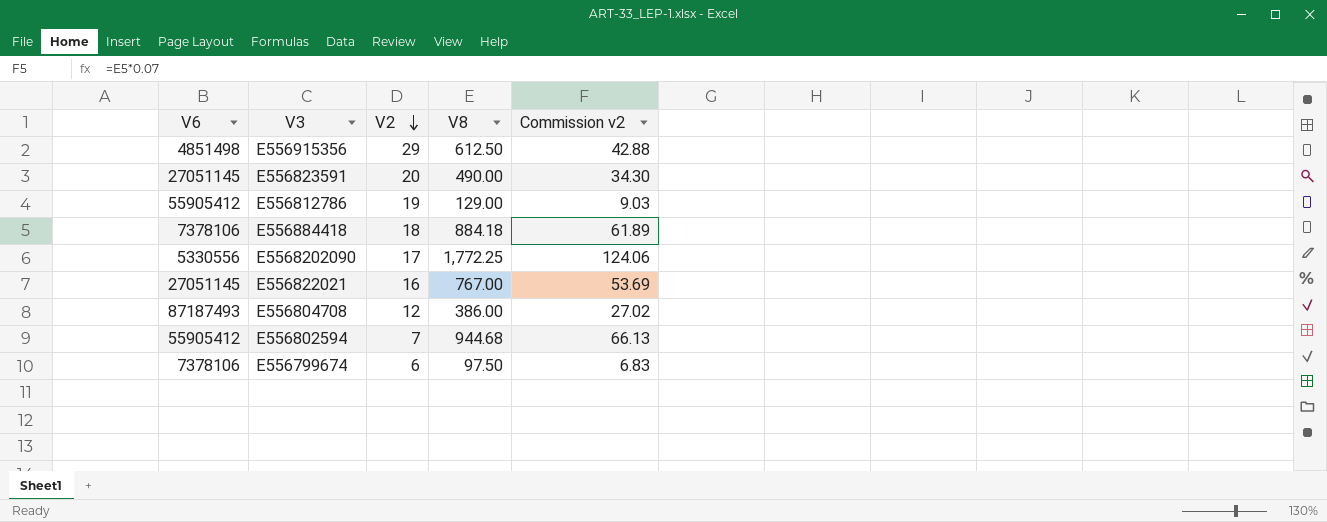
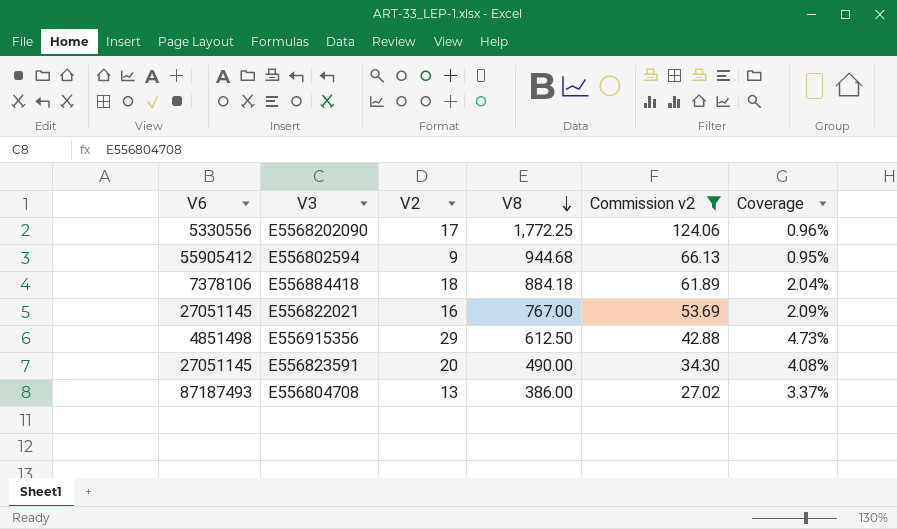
filter: none -> Commission v2 >= 27.02
row order: V2 descending -> V8 descending
column Coverage | formula: none -> [V2] / [V8]
E556802594 | V2: 7 -> 9
E556804708 | V2: 12 -> 13

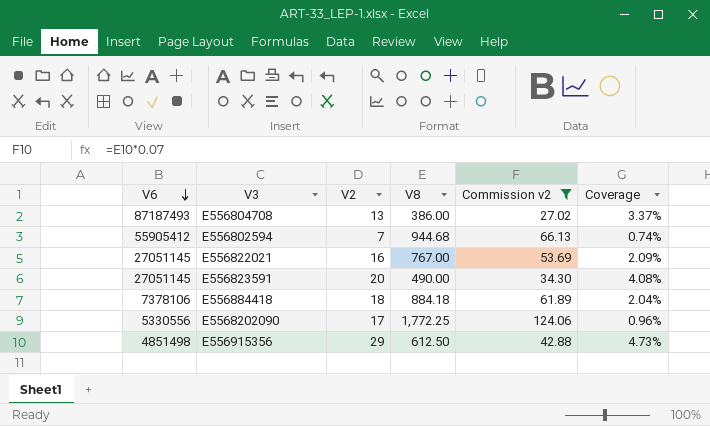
row order: V8 descending -> V6 descending
E556802594 | V2: 9 -> 7
E556802594 | Coverage: 0.95% -> 0.74%

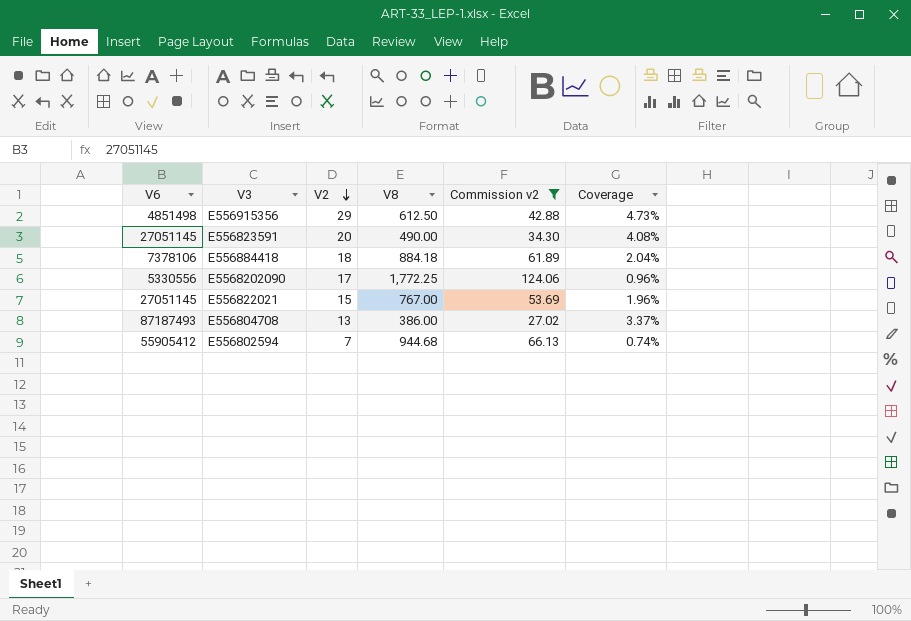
row order: V6 descending -> V2 descending
E556822021 | V2: 16 -> 15
E556822021 | Coverage: 2.09% -> 1.96%

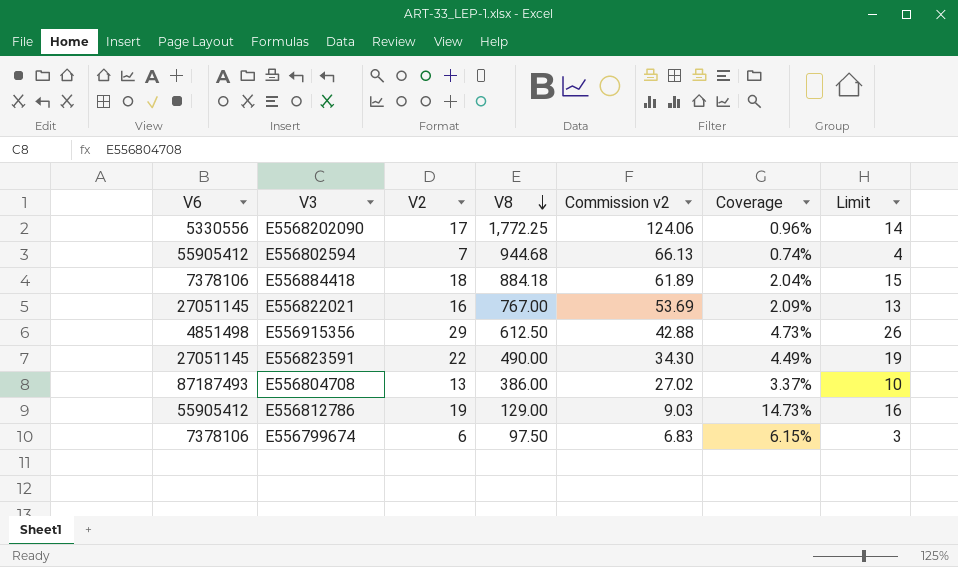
filter: Commission v2 >= 27.02 -> none
row order: V2 descending -> V8 descending
column Limit | formula: none -> [V2] - 3
E556822021 | V2: 15 -> 16
E556822021 | Coverage: 1.96% -> 2.09%
E556823591 | V2: 20 -> 22
E556823591 | Coverage: 4.08% -> 4.49%

